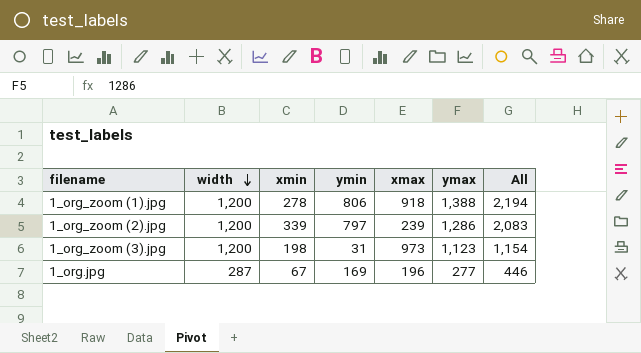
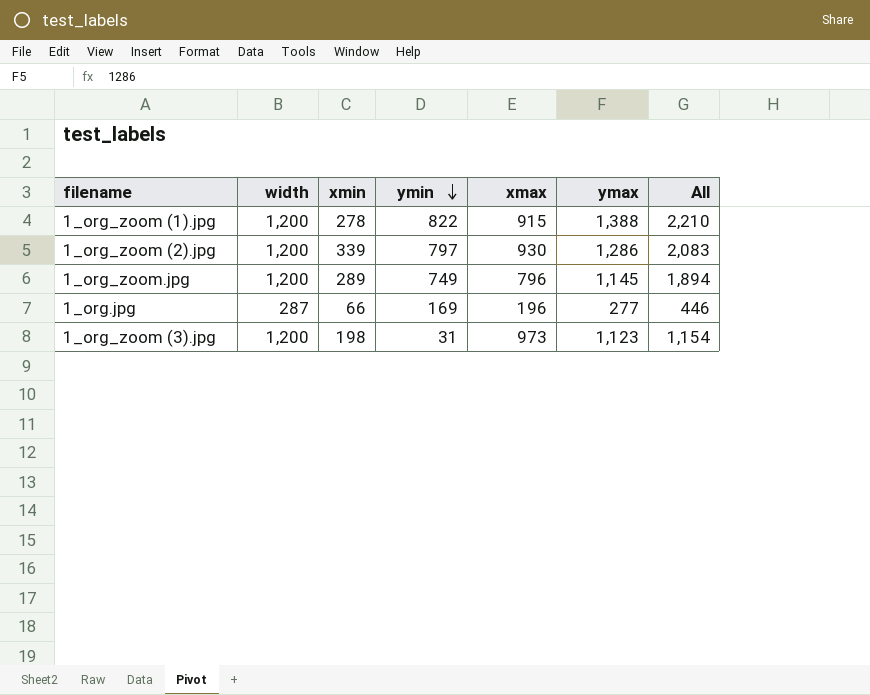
row order: width descending -> ymin descending
1_org_zoom (1).jpg | ymin: 806 -> 822
1_org_zoom (1).jpg | xmax: 918 -> 915
1_org_zoom (1).jpg | All: 2,194 -> 2,210
1_org_zoom (2).jpg | xmax: 239 -> 930
row 1_org_zoom.jpg: none -> 1,200 | 289 | 749 | 796 | 1,145 | 1,894
1_org.jpg | xmin: 67 -> 66

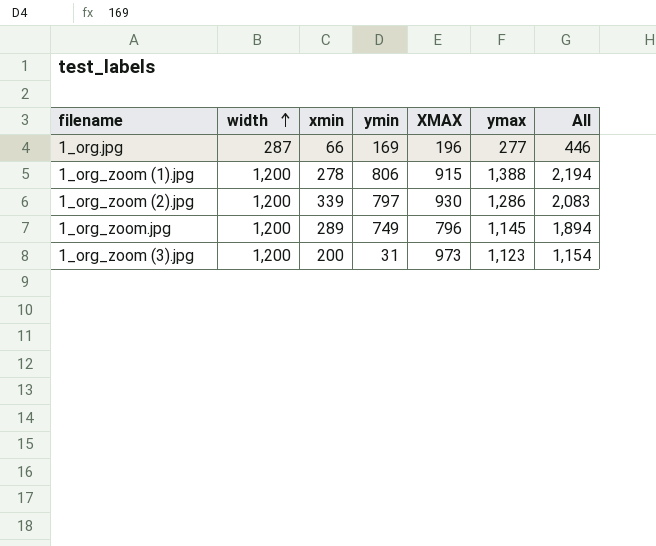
row order: ymin descending -> width ascending
column name: xmax -> XMAX
1_org_zoom (1).jpg | ymin: 822 -> 806
1_org_zoom (1).jpg | All: 2,210 -> 2,194
1_org_zoom (3).jpg | xmin: 198 -> 200

